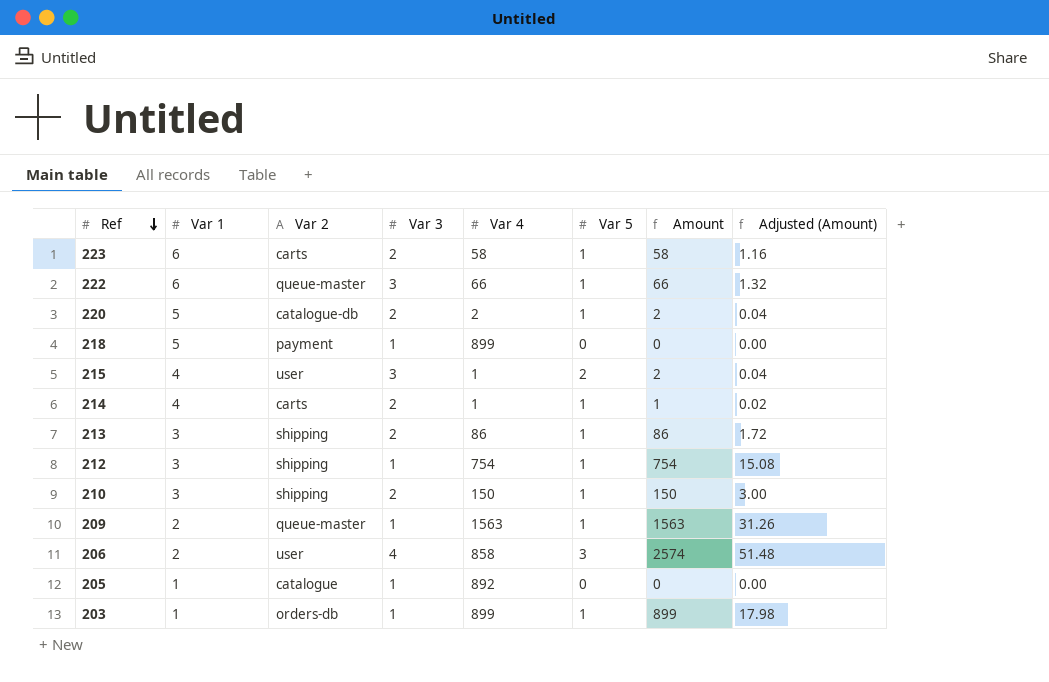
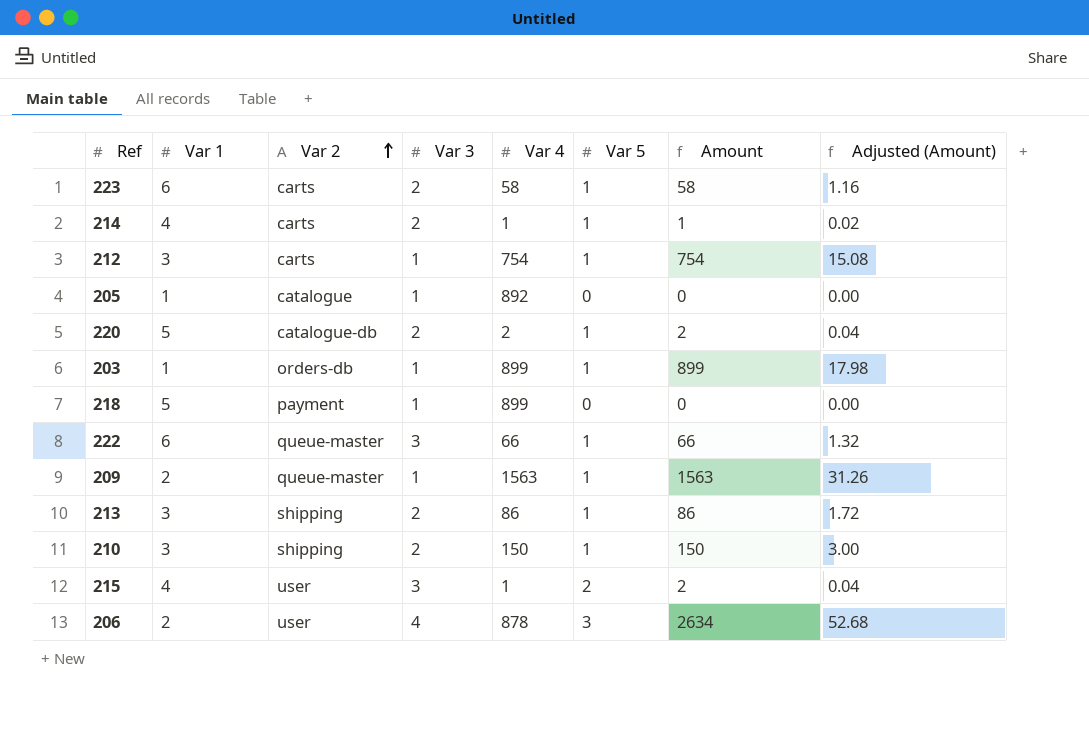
row order: Ref descending -> Var 2 ascending
212 | Var 2: shipping -> carts
206 | Var 4: 858 -> 878
206 | Amount: 2574 -> 2634
206 | Adjusted (Amount): 51.48 -> 52.68

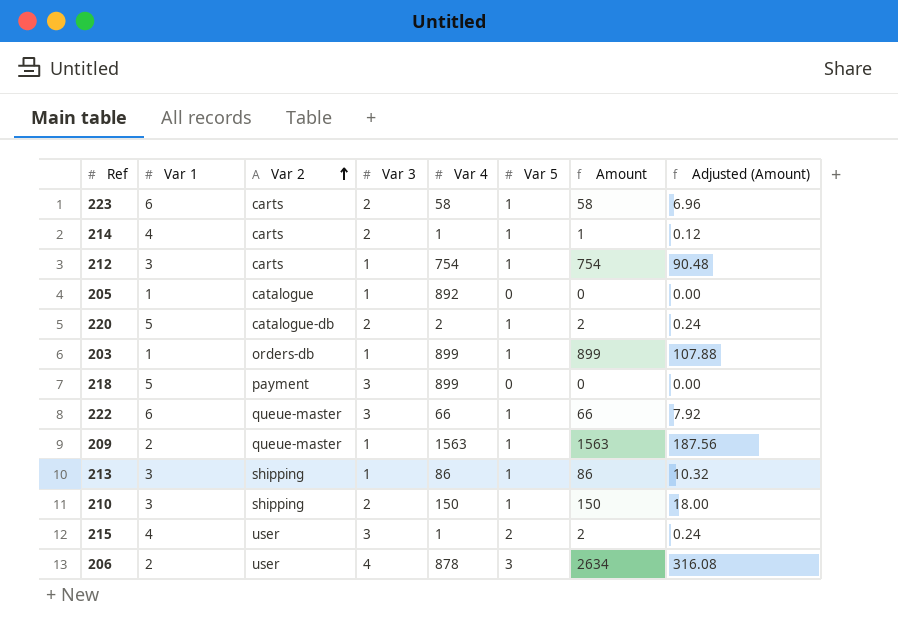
column Adjusted (Amount) | formula: [Amount] * 0.02 -> [Amount] * 0.12
218 | Var 3: 1 -> 3
213 | Var 3: 2 -> 1

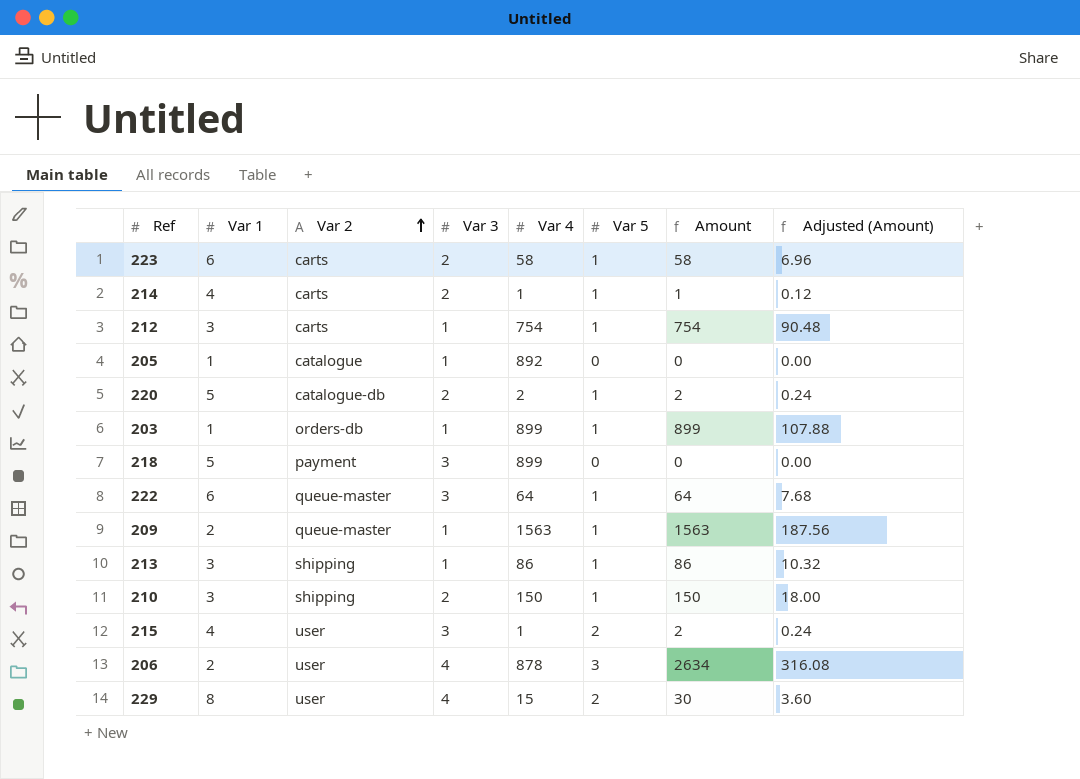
222 | Var 4: 66 -> 64
222 | Amount: 66 -> 64
222 | Adjusted (Amount): 7.92 -> 7.68
row 229: none -> 8 | user | 4 | 15 | 2 | 30 | 3.60

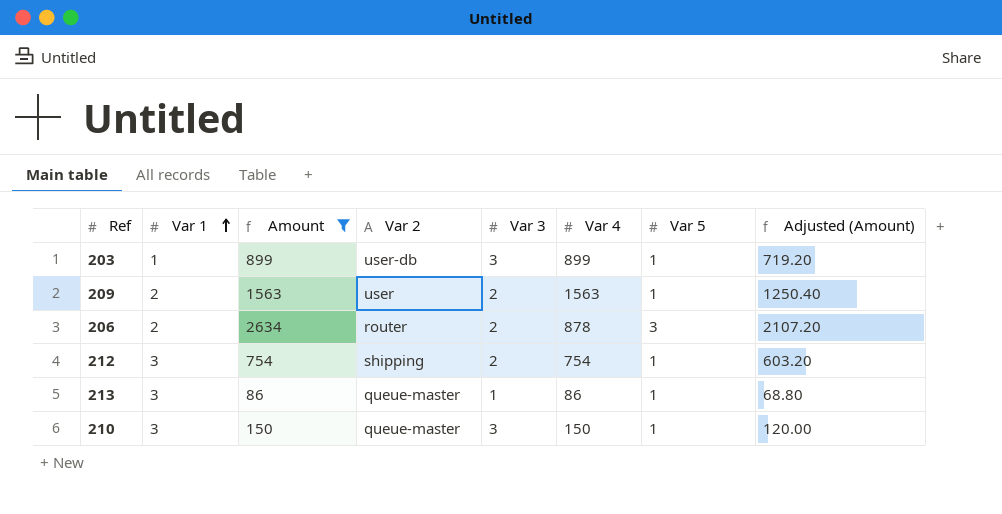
filter: none -> Amount >= 86
row order: Var 2 ascending -> Var 1 ascending
column Amount | position: 7 -> 3
column Adjusted (Amount) | formula: [Amount] * 0.12 -> [Amount] * 0.8
203 | Var 2: orders-db -> user-db
203 | Var 3: 1 -> 3
209 | Var 2: queue-master -> user
209 | Var 3: 1 -> 2
206 | Var 2: user -> router
206 | Var 3: 4 -> 2
212 | Var 2: carts -> shipping
212 | Var 3: 1 -> 2
213 | Var 2: shipping -> queue-master
210 | Var 2: shipping -> queue-master
210 | Var 3: 2 -> 3

